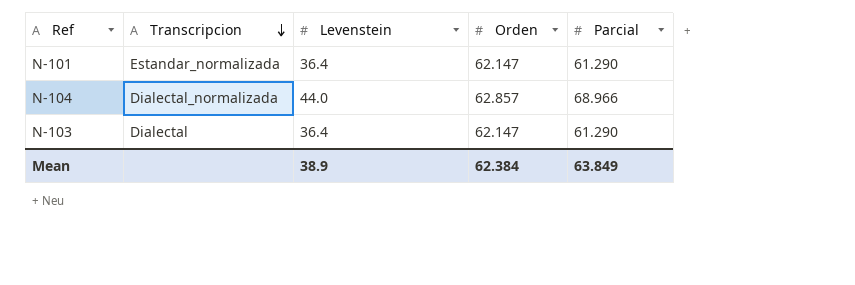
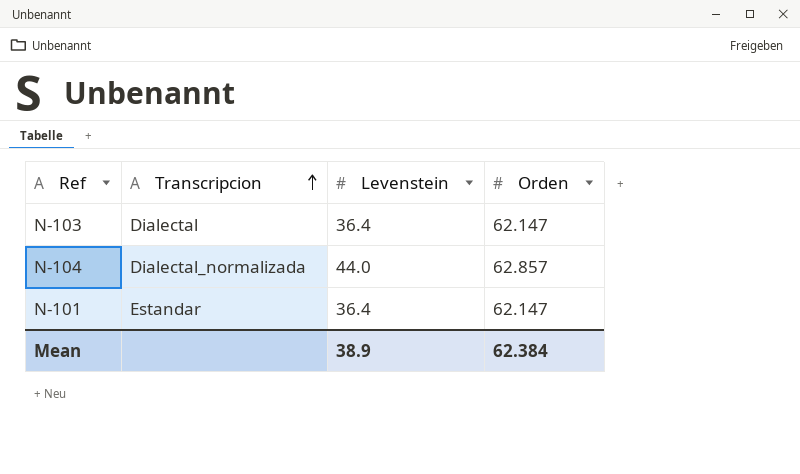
row order: Transcripcion descending -> Transcripcion ascending
column Parcial | position: 5 -> none
N-101 | Transcripcion: Estandar_normalizada -> Estandar

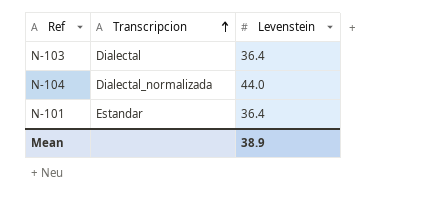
column Orden | position: 4 -> none

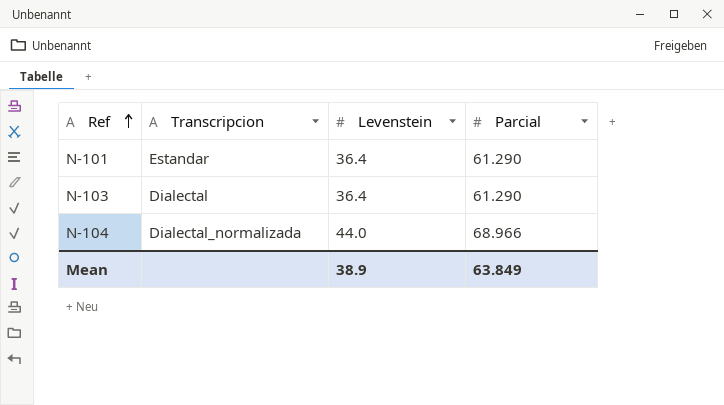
row order: Transcripcion ascending -> Ref ascending
column Parcial | position: none -> 4

